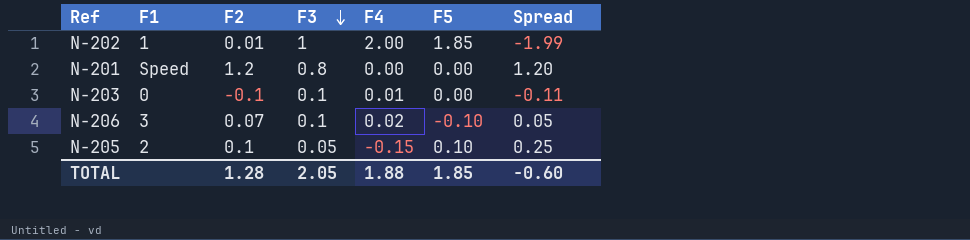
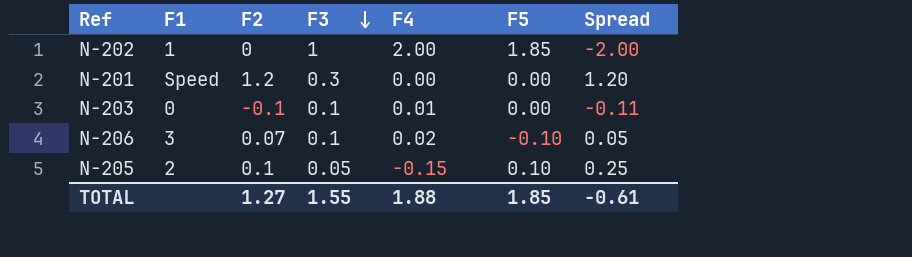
N-202 | F2: 0.01 -> 0
N-202 | Spread: -1.99 -> -2.00
N-201 | F3: 0.8 -> 0.3
TOTAL | F2: 1.28 -> 1.27
TOTAL | F3: 2.05 -> 1.55
TOTAL | Spread: -0.60 -> -0.61

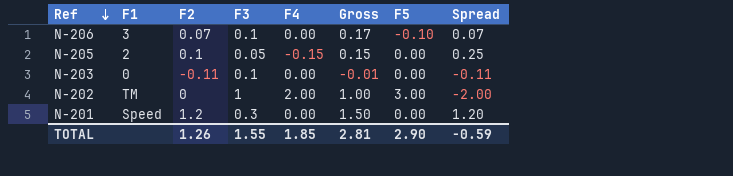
row order: F3 descending -> Ref descending
column Gross | formula: none -> [F2] + [F3]
N-206 | F4: 0.02 -> 0.00
N-206 | Spread: 0.05 -> 0.07
N-205 | F5: 0.10 -> 0.00
N-203 | F2: -0.1 -> -0.11
N-203 | F4: 0.01 -> 0.00
N-202 | F1: 1 -> TM
N-202 | F5: 1.85 -> 3.00
TOTAL | F2: 1.27 -> 1.26
TOTAL | F4: 1.88 -> 1.85
TOTAL | F5: 1.85 -> 2.90
TOTAL | Spread: -0.61 -> -0.59

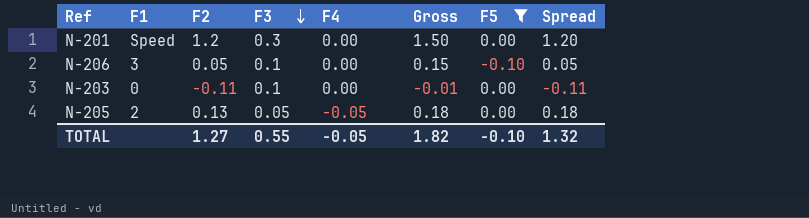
filter: none -> F5 != 3.00
row order: Ref descending -> F3 descending
N-206 | F2: 0.07 -> 0.05
N-206 | Gross: 0.17 -> 0.15
N-206 | Spread: 0.07 -> 0.05
N-205 | F2: 0.1 -> 0.13
N-205 | F4: -0.15 -> -0.05
N-205 | Gross: 0.15 -> 0.18
N-205 | Spread: 0.25 -> 0.18
TOTAL | F2: 1.26 -> 1.27
TOTAL | F3: 1.55 -> 0.55
TOTAL | F4: 1.85 -> -0.05
TOTAL | Gross: 2.81 -> 1.82
TOTAL | F5: 2.90 -> -0.10
TOTAL | Spread: -0.59 -> 1.32

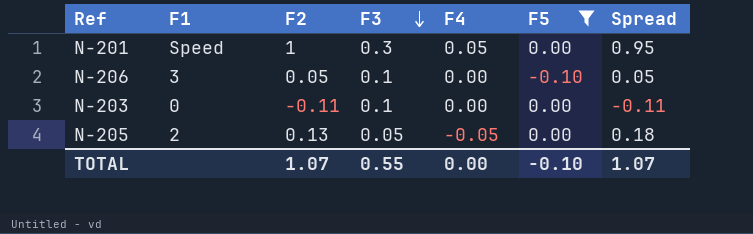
column Gross | formula: [F2] + [F3] -> none
N-201 | F2: 1.2 -> 1
N-201 | F4: 0.00 -> 0.05
N-201 | Spread: 1.20 -> 0.95
TOTAL | F2: 1.27 -> 1.07
TOTAL | F4: -0.05 -> 0.00
TOTAL | Spread: 1.32 -> 1.07

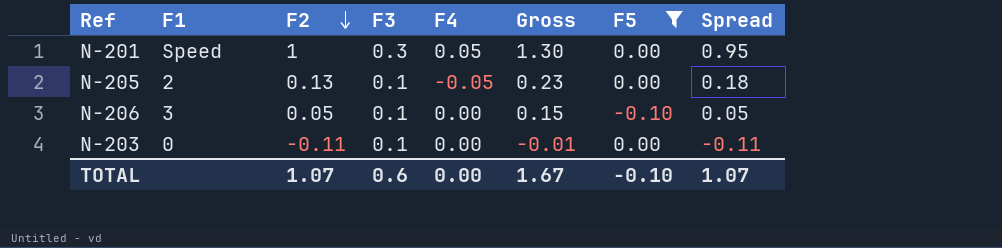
row order: F3 descending -> F2 descending
column Gross | formula: none -> [F2] + [F3]
N-205 | F3: 0.05 -> 0.1
TOTAL | F3: 0.55 -> 0.6

